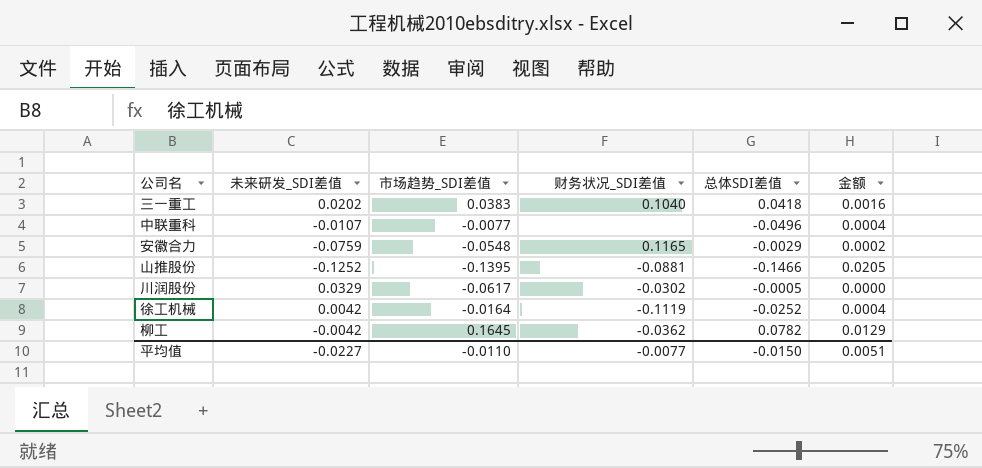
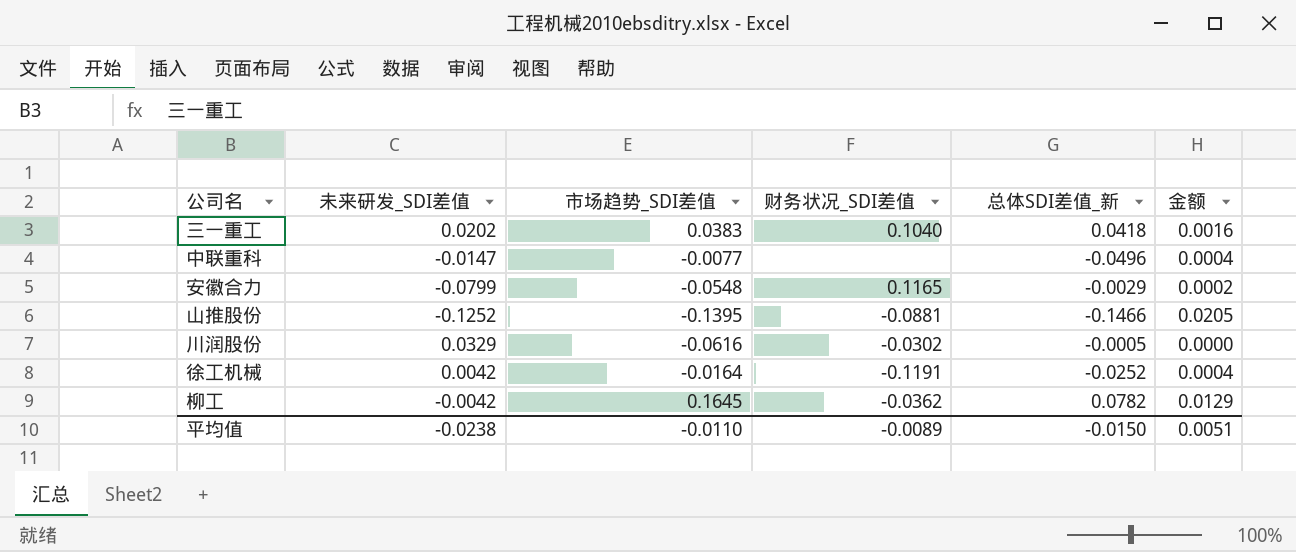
column name: 总体SDI差值 -> 总体SDI差值_新
中联重科 | 未来研发_SDI差值: -0.0107 -> -0.0147
安徽合力 | 未来研发_SDI差值: -0.0759 -> -0.0799
川润股份 | 市场趋势_SDI差值: -0.0617 -> -0.0616
徐工机械 | 财务状况_SDI差值: -0.1119 -> -0.1191
平均值 | 未来研发_SDI差值: -0.0227 -> -0.0238
平均值 | 财务状况_SDI差值: -0.0077 -> -0.0089

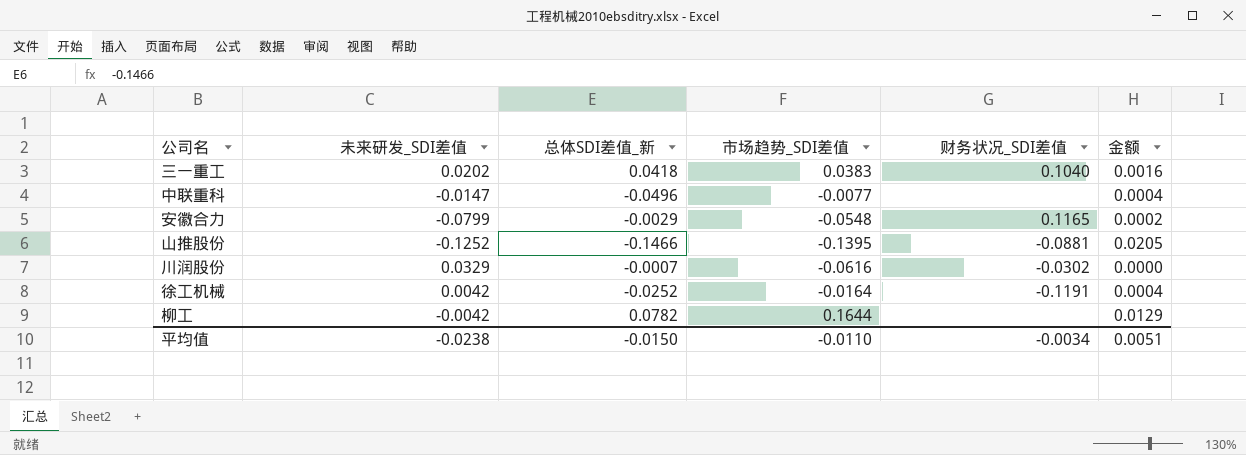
column 总体SDI差值_新 | position: 5 -> 3
川润股份 | 总体SDI差值_新: -0.0005 -> -0.0007
柳工 | 市场趋势_SDI差值: 0.1645 -> 0.1644
柳工 | 财务状况_SDI差值: -0.0362 -> none
平均值 | 财务状况_SDI差值: -0.0089 -> -0.0034

